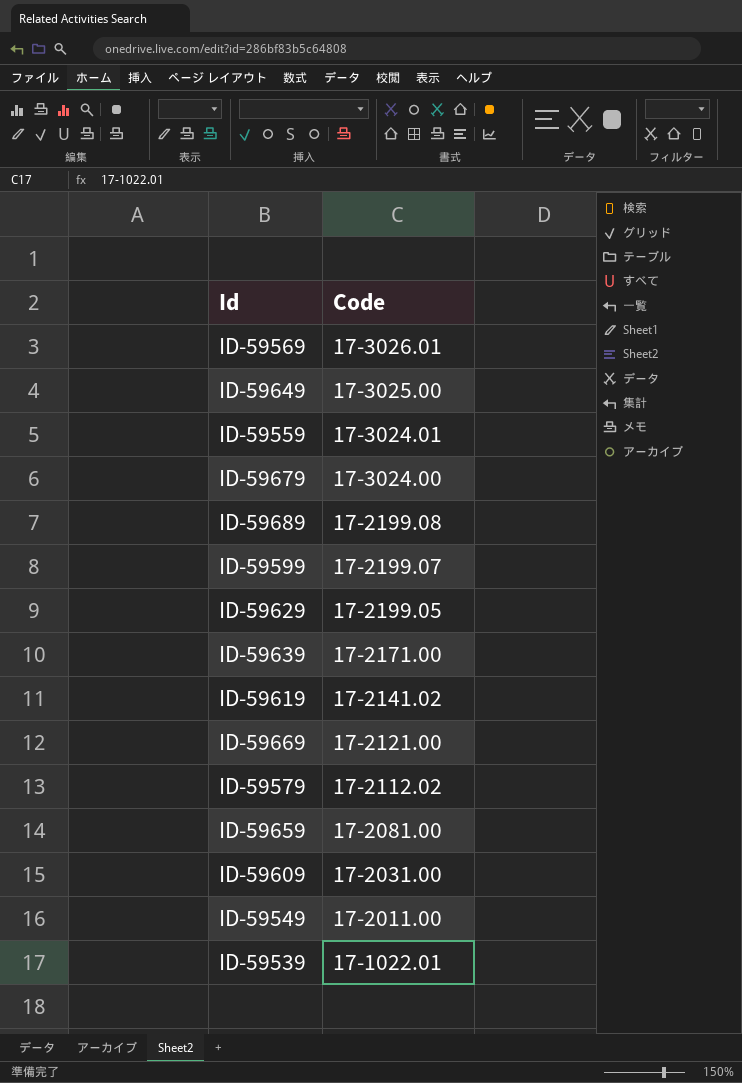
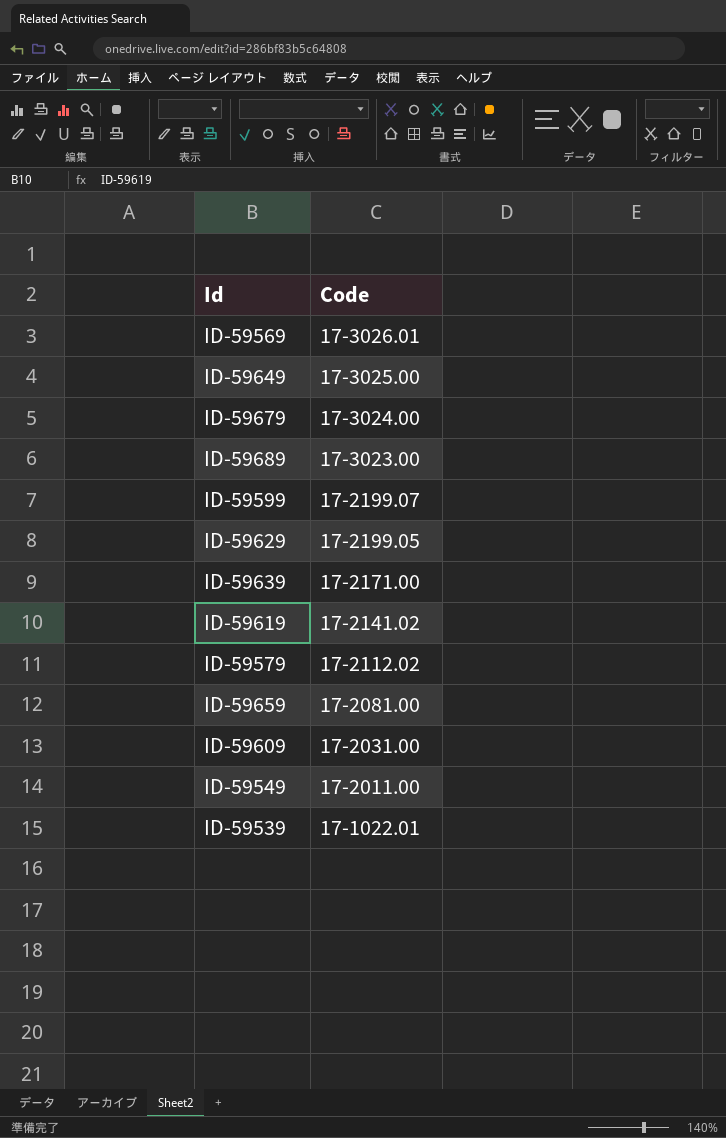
row ID-59559: 17-3024.01 -> none
row ID-59669: 17-2121.00 -> none
ID-59689 | Code: 17-2199.08 -> 17-3023.00

